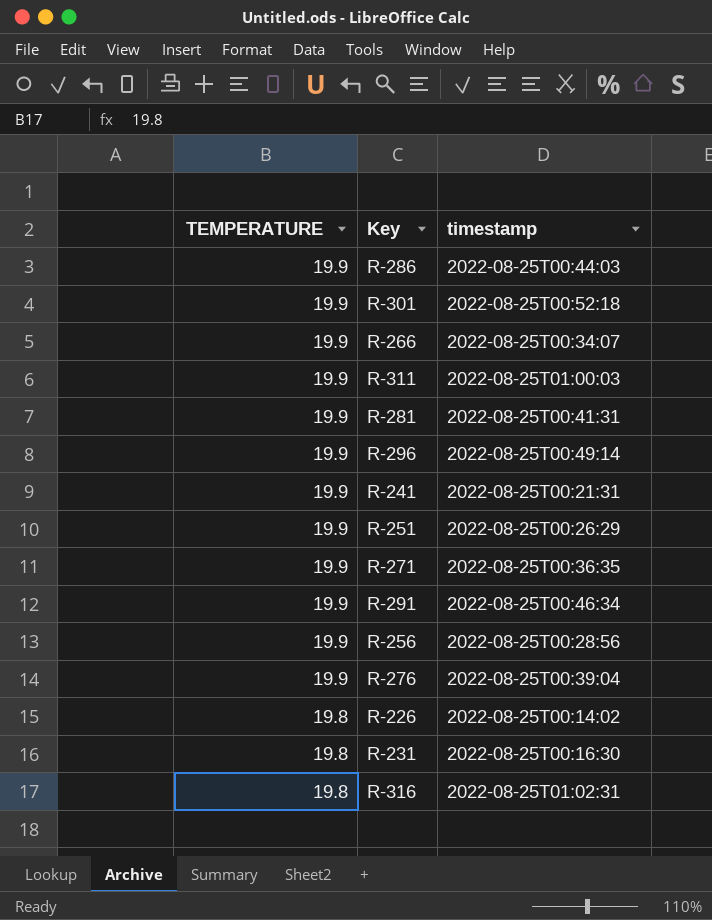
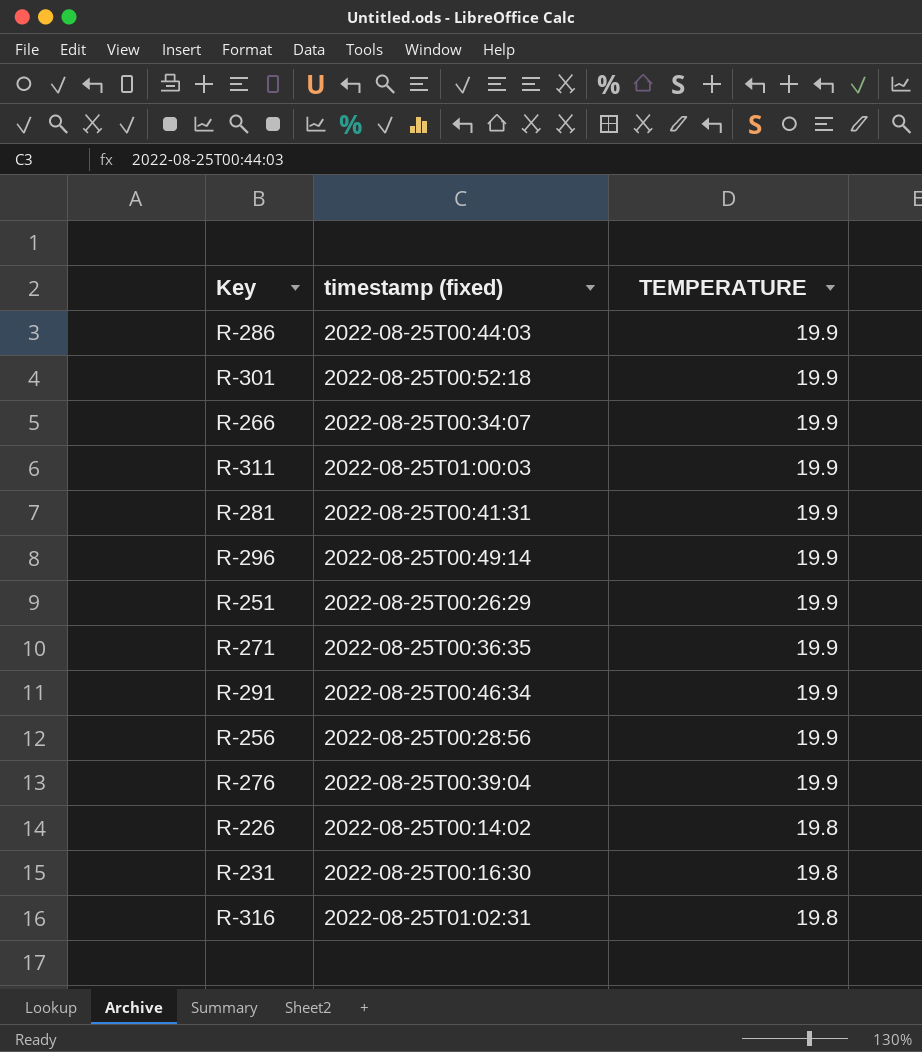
column name: timestamp -> timestamp (fixed)
column TEMPERATURE | position: 1 -> 3
row R-241: 19.9 | 2022-08-25T00:21:31 -> none

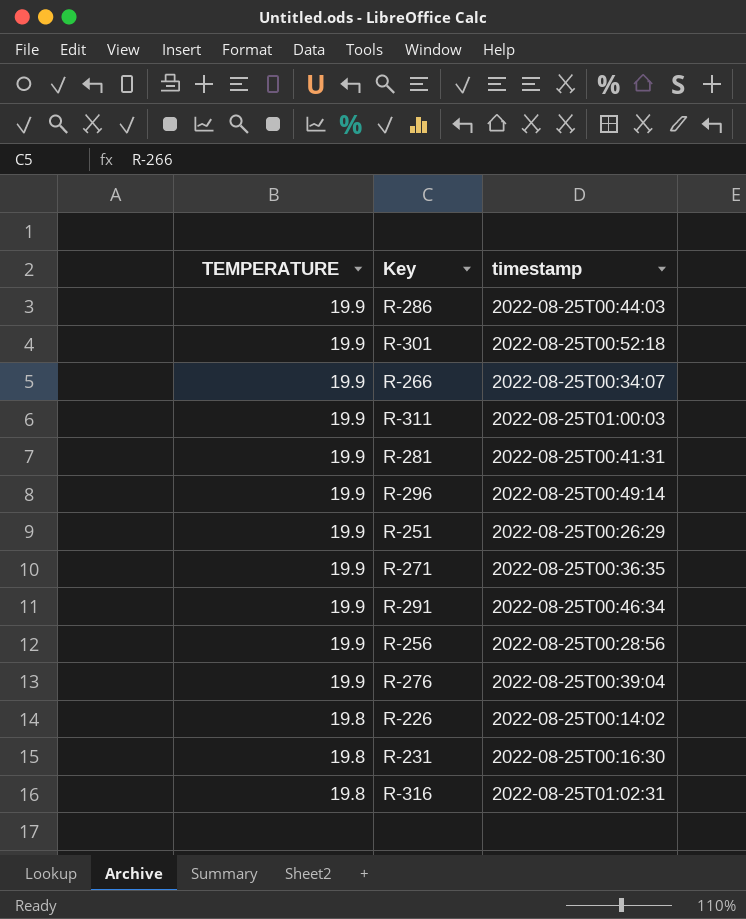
column TEMPERATURE | position: 3 -> 1
column name: timestamp (fixed) -> timestamp

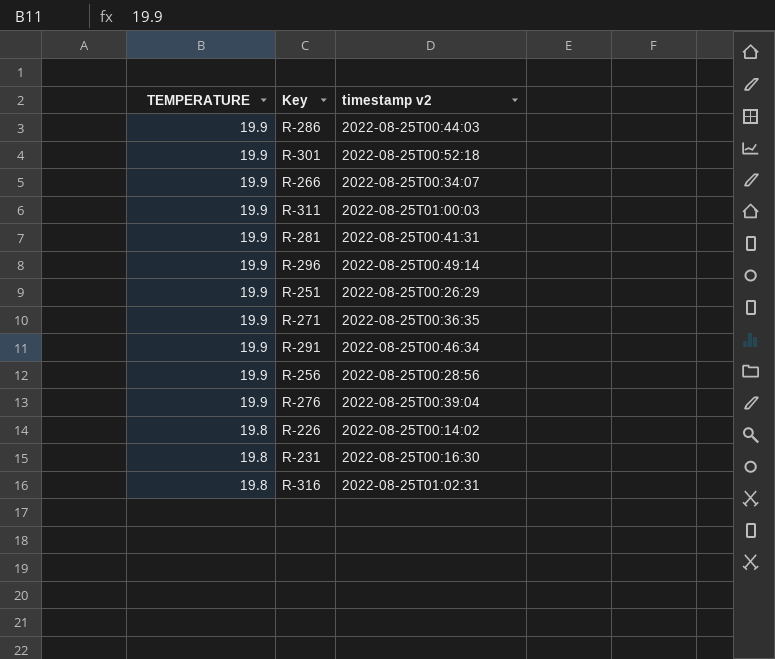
column name: timestamp -> timestamp v2

